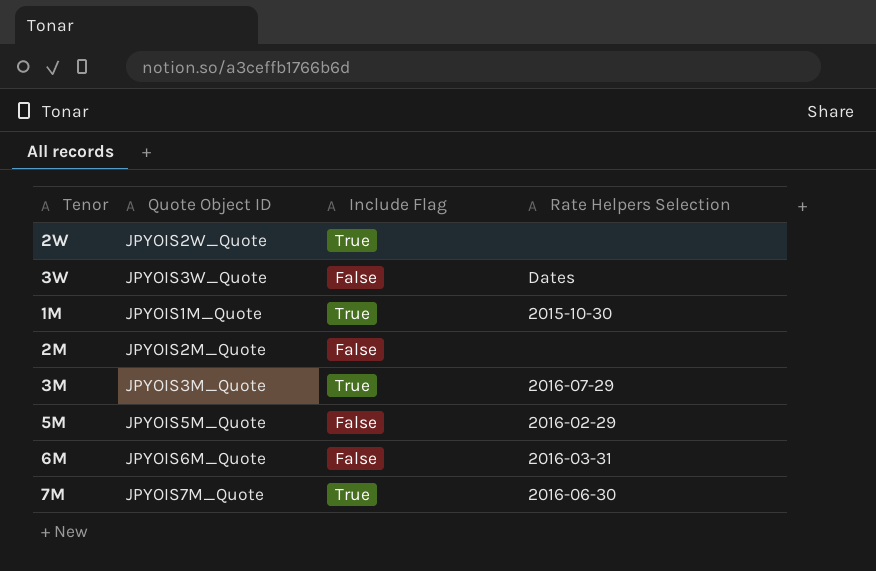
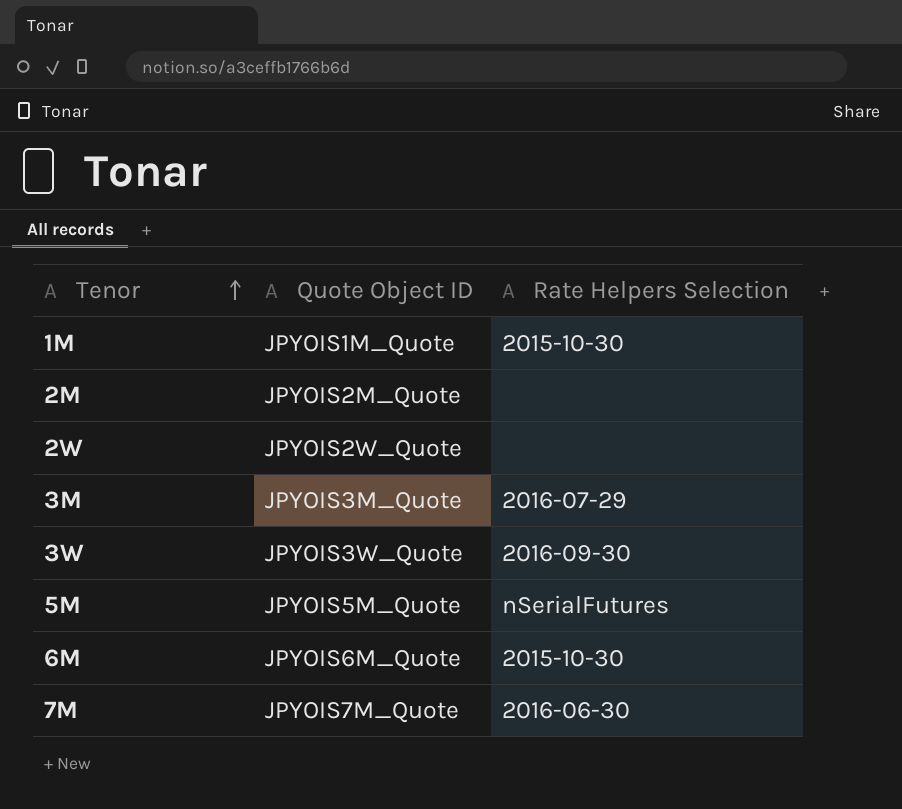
row order: none -> Tenor ascending
column Include Flag | position: 3 -> none
3W | Rate Helpers Selection: Dates -> 2016-09-30
5M | Rate Helpers Selection: 2016-02-29 -> nSerialFutures
6M | Rate Helpers Selection: 2016-03-31 -> 2015-10-30

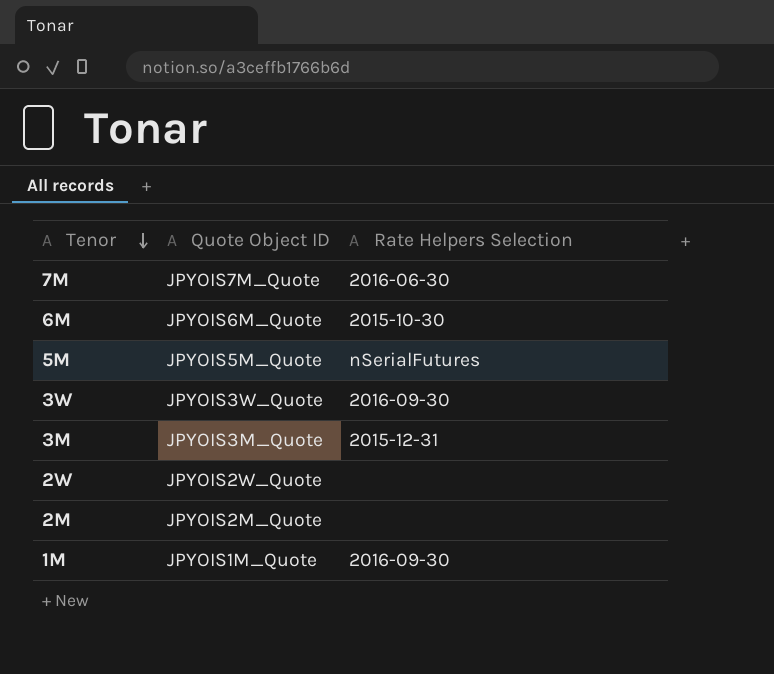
row order: Tenor ascending -> Tenor descending
3M | Rate Helpers Selection: 2016-07-29 -> 2015-12-31
1M | Rate Helpers Selection: 2015-10-30 -> 2016-09-30

